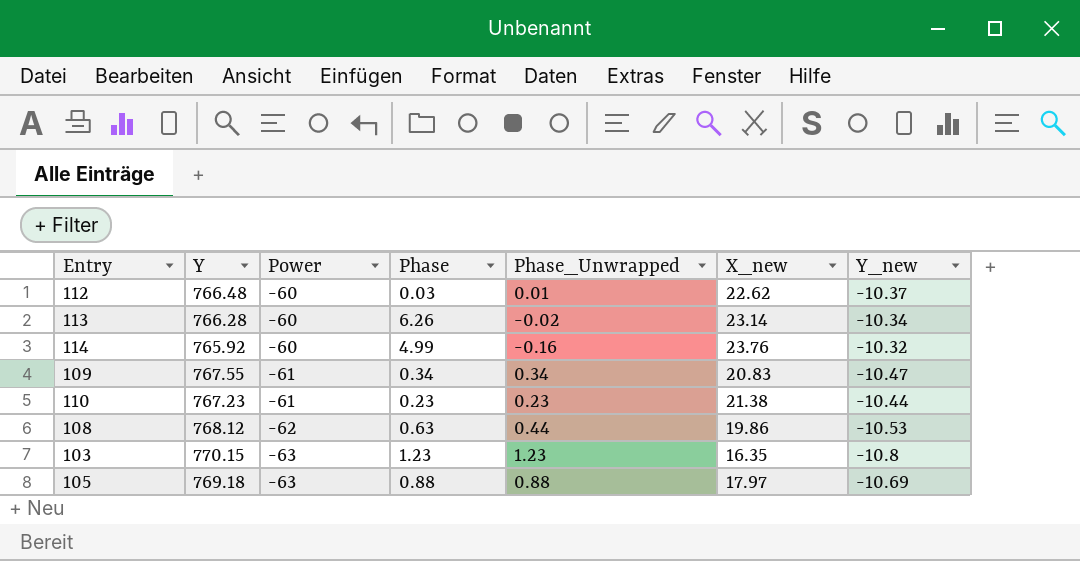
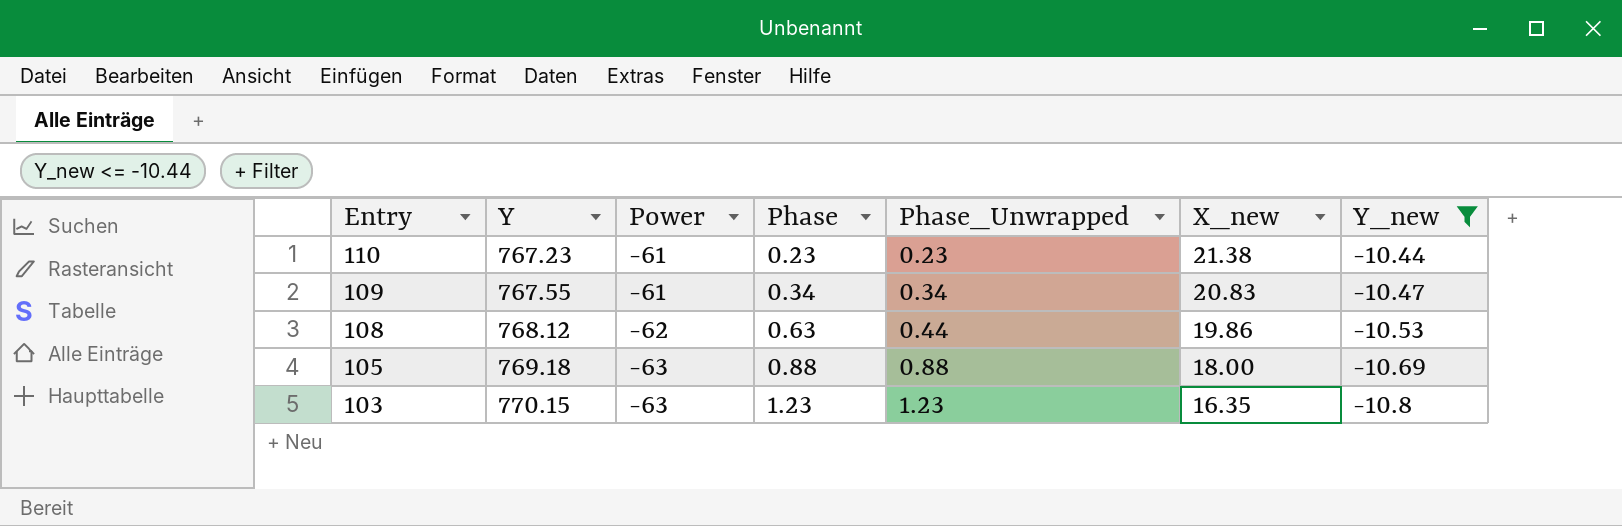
filter: none -> Y_new <= -10.44
row order: Power descending -> Entry descending
105 | X_new: 17.97 -> 18.00

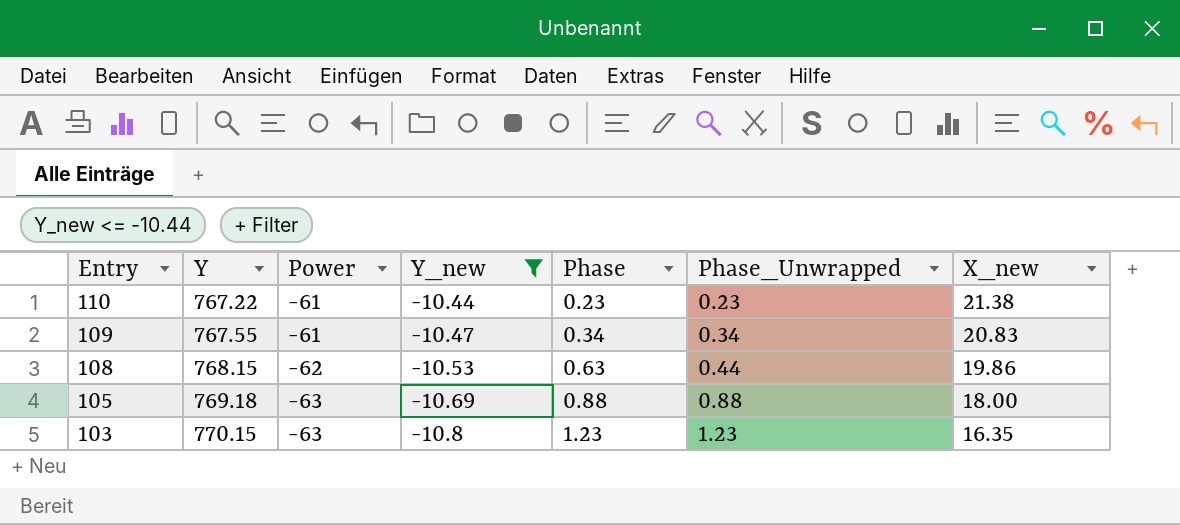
column Y_new | position: 7 -> 4
110 | Y: 767.23 -> 767.22
108 | Y: 768.12 -> 768.15

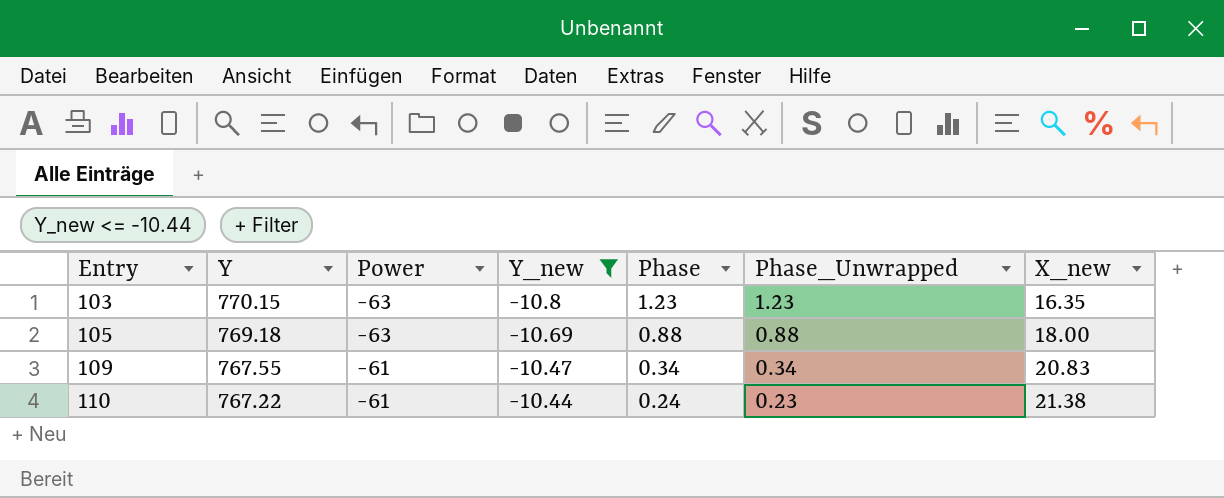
row order: Entry descending -> Entry ascending
row 108: 768.15 | -62 | -10.53 | 0.63 | 0.44 | 19.86 -> none
110 | Phase: 0.23 -> 0.24

